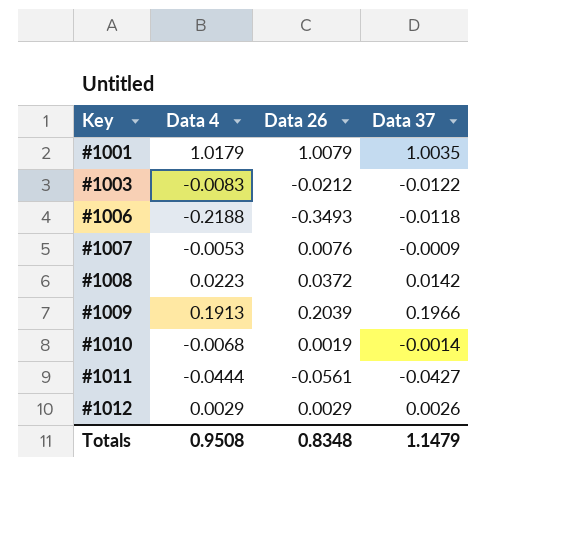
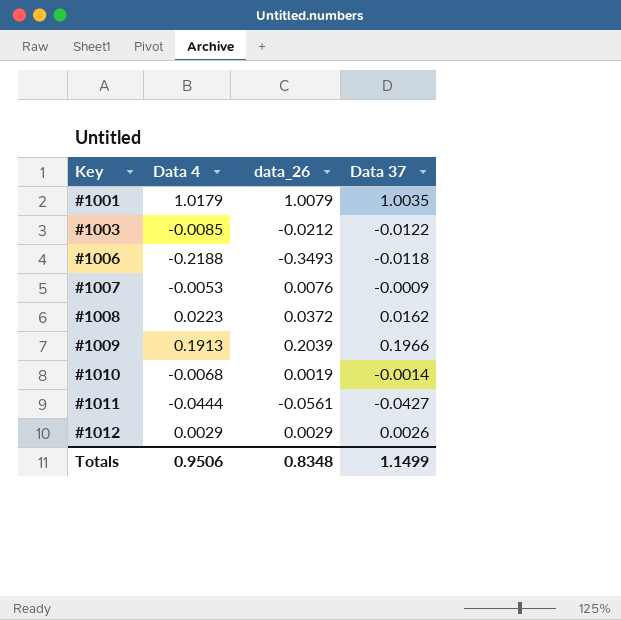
column name: Data 26 -> data_26
#1003 | Data 4: -0.0083 -> -0.0085
#1008 | Data 37: 0.0142 -> 0.0162
Totals | Data 4: 0.9508 -> 0.9506
Totals | Data 37: 1.1479 -> 1.1499

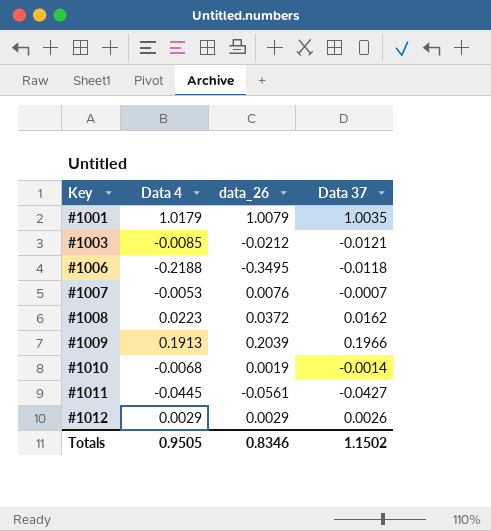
#1003 | Data 37: -0.0122 -> -0.0121
#1006 | data_26: -0.3493 -> -0.3495
#1007 | Data 37: -0.0009 -> -0.0007
#1011 | Data 4: -0.0444 -> -0.0445
Totals | Data 4: 0.9506 -> 0.9505
Totals | data_26: 0.8348 -> 0.8346
Totals | Data 37: 1.1499 -> 1.1502

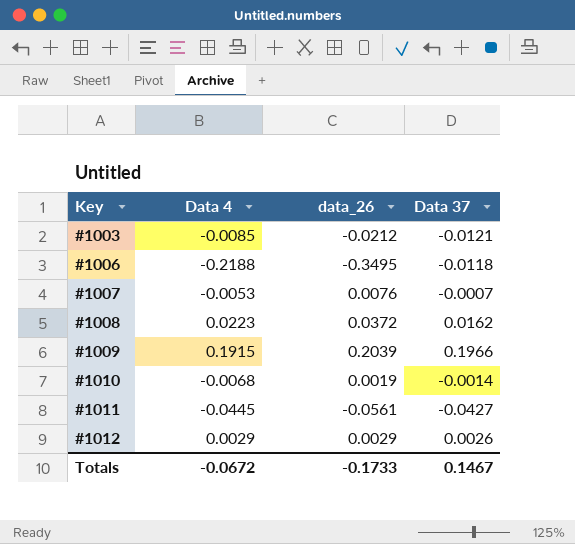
row #1001: 1.0179 | 1.0079 | 1.0035 -> none
#1009 | Data 4: 0.1913 -> 0.1915
Totals | Data 4: 0.9505 -> -0.0672
Totals | data_26: 0.8346 -> -0.1733
Totals | Data 37: 1.1502 -> 0.1467

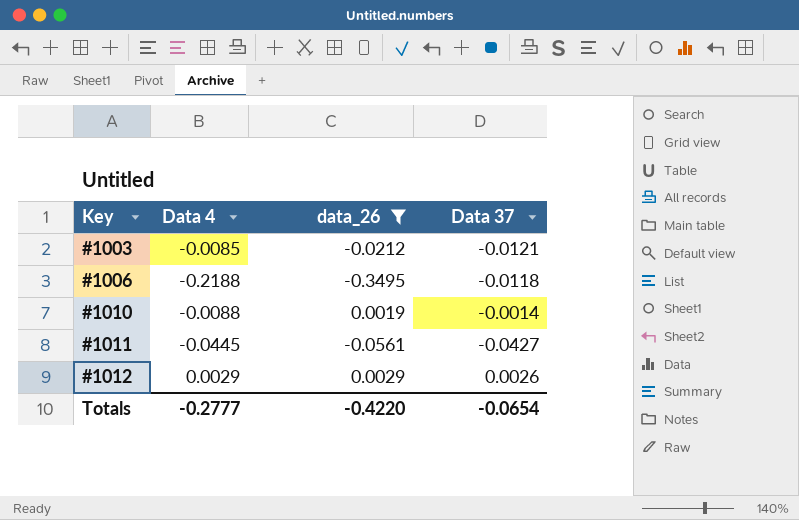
filter: none -> data_26 <= 0.0029
#1010 | Data 4: -0.0068 -> -0.0088
Totals | Data 4: -0.0672 -> -0.2777
Totals | data_26: -0.1733 -> -0.4220
Totals | Data 37: 0.1467 -> -0.0654

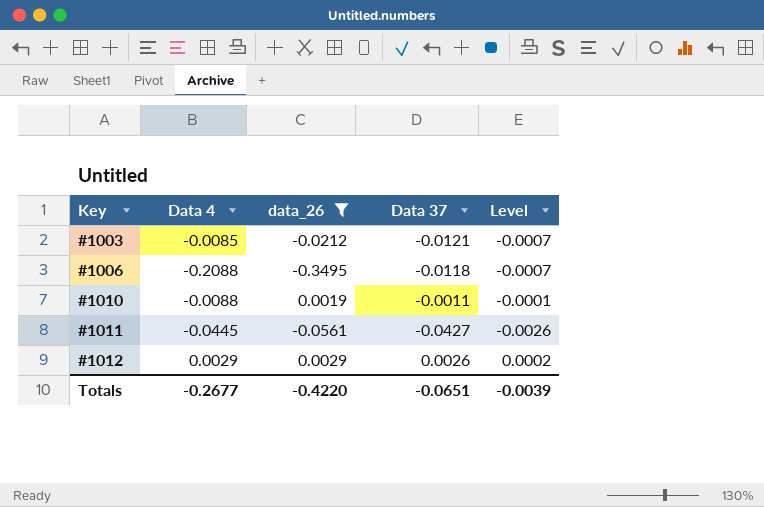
column Level | formula: none -> [Data 37] * 0.06
#1006 | Data 4: -0.2188 -> -0.2088
#1010 | Data 37: -0.0014 -> -0.0011
Totals | Data 4: -0.2777 -> -0.2677
Totals | Data 37: -0.0654 -> -0.0651

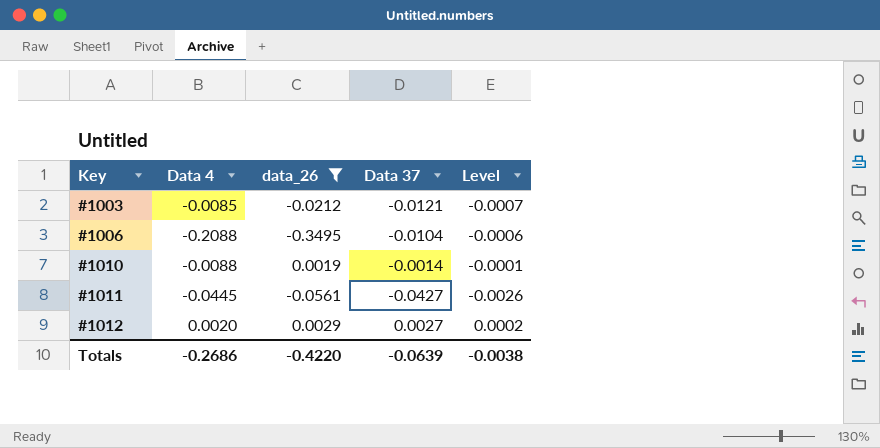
#1006 | Data 37: -0.0118 -> -0.0104
#1006 | Level: -0.0007 -> -0.0006
#1010 | Data 37: -0.0011 -> -0.0014
#1012 | Data 4: 0.0029 -> 0.0020
#1012 | Data 37: 0.0026 -> 0.0027
Totals | Data 4: -0.2677 -> -0.2686
Totals | Data 37: -0.0651 -> -0.0639
Totals | Level: -0.0039 -> -0.0038

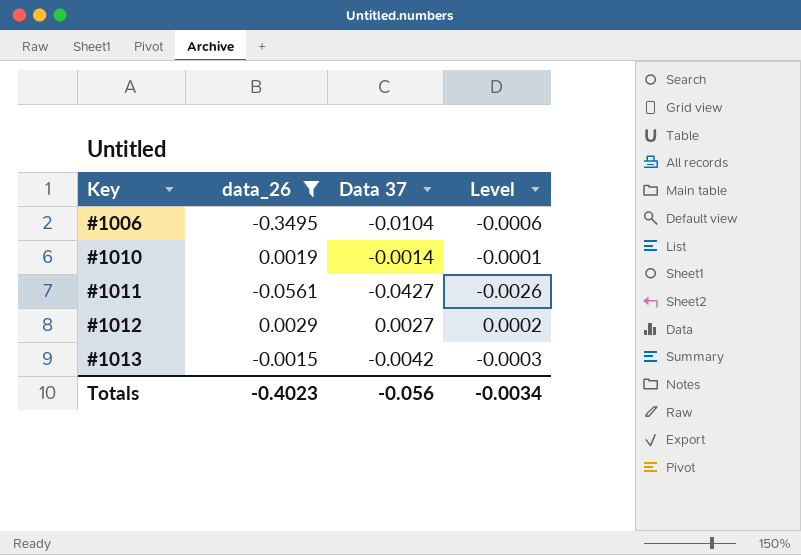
column Data 4 | position: 2 -> none
row #1003: -0.0085 | -0.0212 | -0.0121 | -0.0007 -> none
row #1013: none -> -0.0015 | -0.0042 | -0.0003
Totals | data_26: -0.4220 -> -0.4023
Totals | Data 37: -0.0639 -> -0.056
Totals | Level: -0.0038 -> -0.0034

